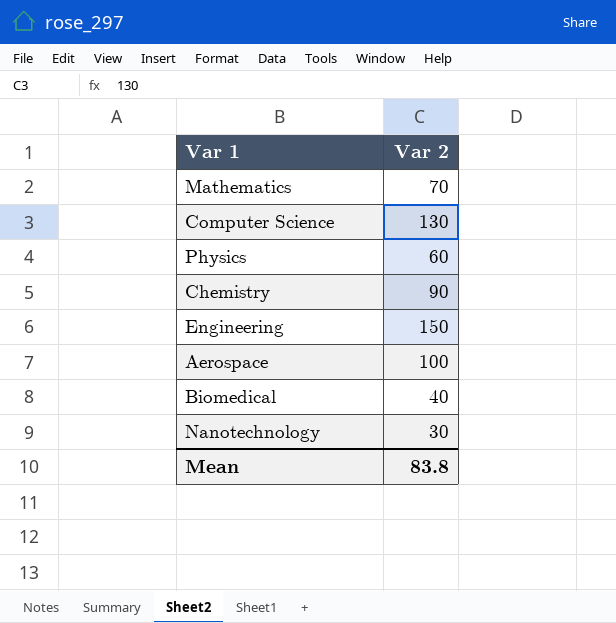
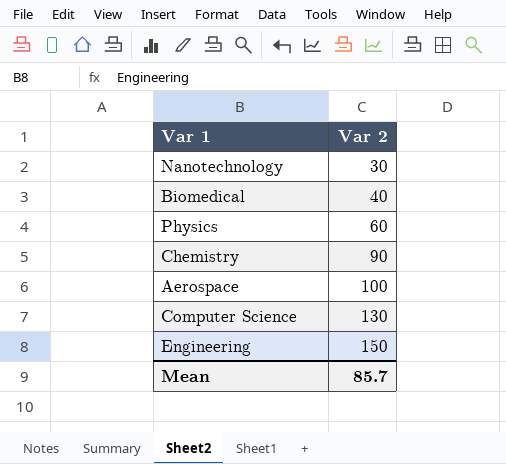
row order: none -> Var 2 ascending
row Mathematics: 70 -> none
Mean | Var 2: 83.8 -> 85.7

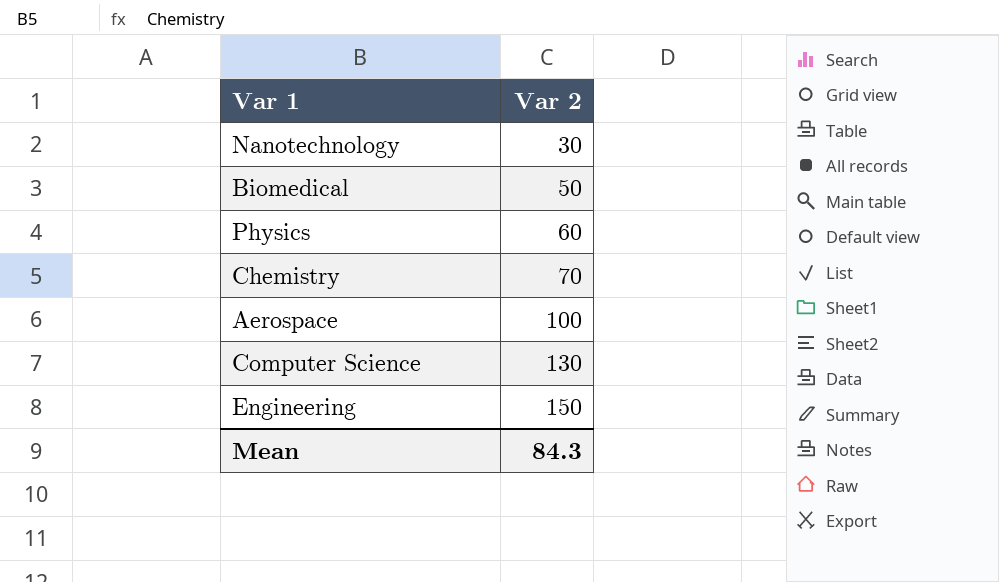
Biomedical | Var 2: 40 -> 50
Chemistry | Var 2: 90 -> 70
Mean | Var 2: 85.7 -> 84.3

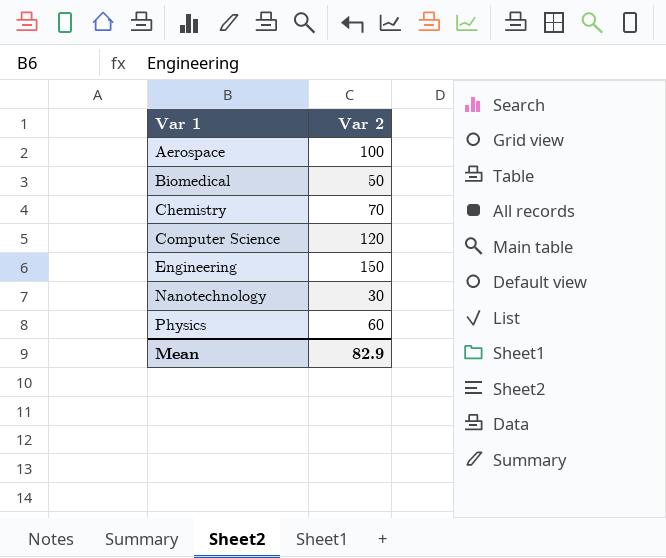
row order: Var 2 ascending -> Var 1 ascending
Computer Science | Var 2: 130 -> 120
Mean | Var 2: 84.3 -> 82.9

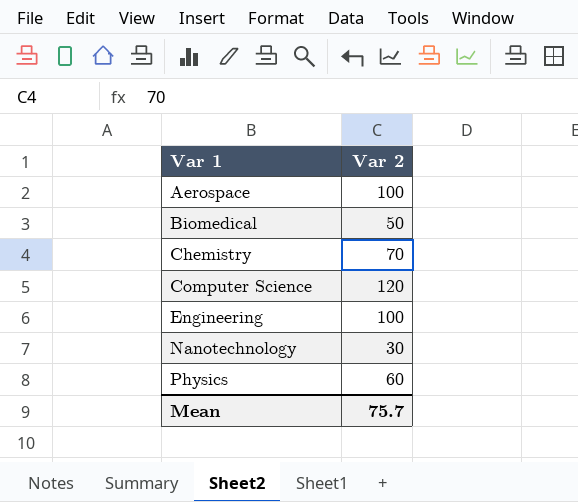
Engineering | Var 2: 150 -> 100
Mean | Var 2: 82.9 -> 75.7

